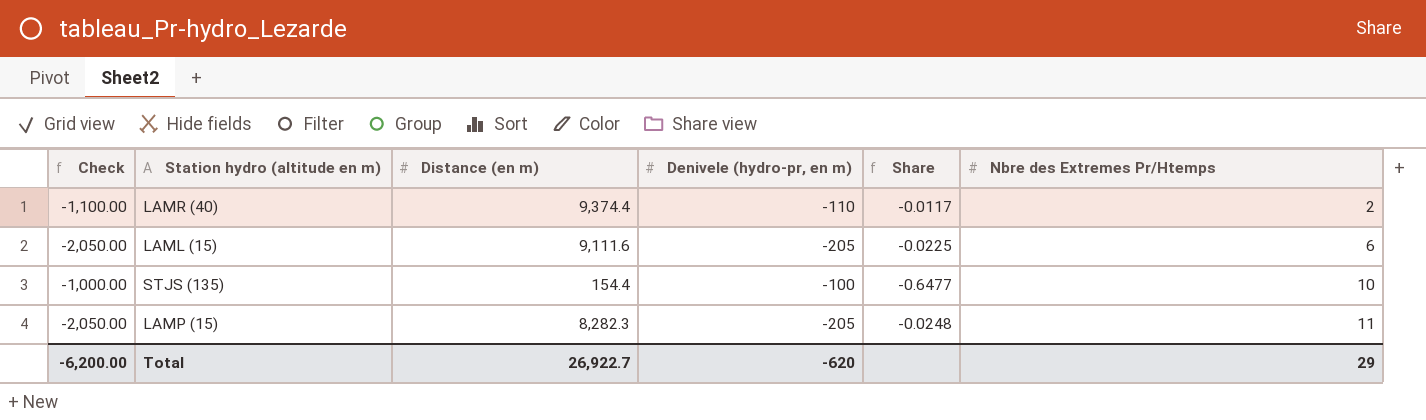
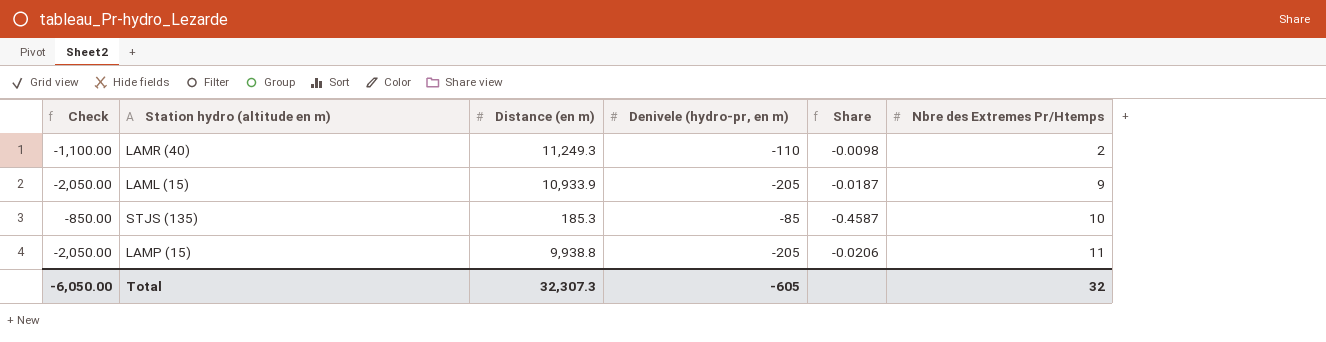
LAMR (40) | Distance (en m): 9,374.4 -> 11,249.3
LAMR (40) | Share: -0.0117 -> -0.0098
LAML (15) | Distance (en m): 9,111.6 -> 10,933.9
LAML (15) | Share: -0.0225 -> -0.0187
LAML (15) | Nbre des Extremes Pr/Htemps: 6 -> 9
STJS (135) | Check: -1,000.00 -> -850.00
STJS (135) | Distance (en m): 154.4 -> 185.3
STJS (135) | Denivele (hydro-pr, en m): -100 -> -85
STJS (135) | Share: -0.6477 -> -0.4587
LAMP (15) | Distance (en m): 8,282.3 -> 9,938.8
LAMP (15) | Share: -0.0248 -> -0.0206
Total | Check: -6,200.00 -> -6,050.00
Total | Distance (en m): 26,922.7 -> 32,307.3
Total | Denivele (hydro-pr, en m): -620 -> -605
Total | Nbre des Extremes Pr/Htemps: 29 -> 32

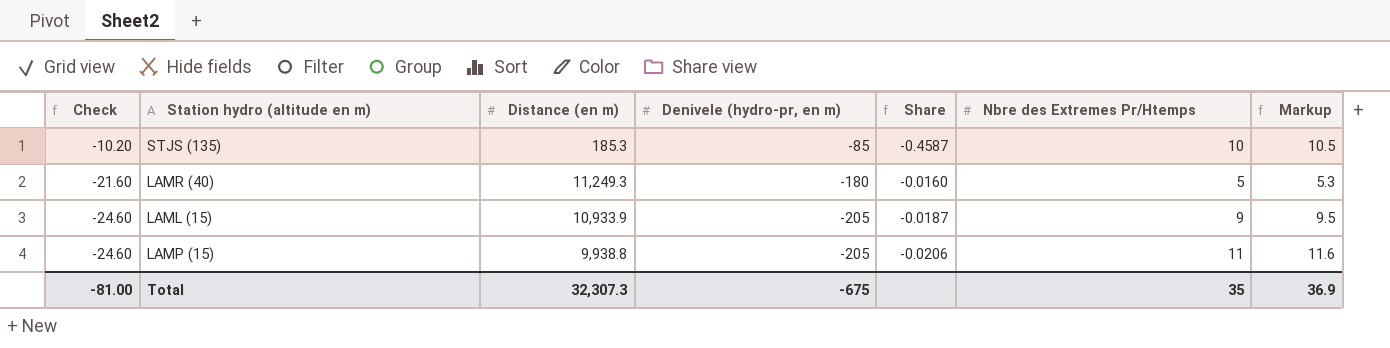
row order: Nbre des Extremes Pr/Htemps ascending -> Check descending
column Check | formula: [Denivele (hydro-pr, en m)] * 10 -> [Denivele (hydro-pr, en m)] * 0.12
column Markup | formula: none -> [Nbre des Extremes Pr/Htemps] * 1.05
LAMR (40) | Denivele (hydro-pr, en m): -110 -> -180
LAMR (40) | Share: -0.0098 -> -0.0160
LAMR (40) | Nbre des Extremes Pr/Htemps: 2 -> 5
Total | Check: -6,050.00 -> -81.00
Total | Denivele (hydro-pr, en m): -605 -> -675
Total | Nbre des Extremes Pr/Htemps: 32 -> 35

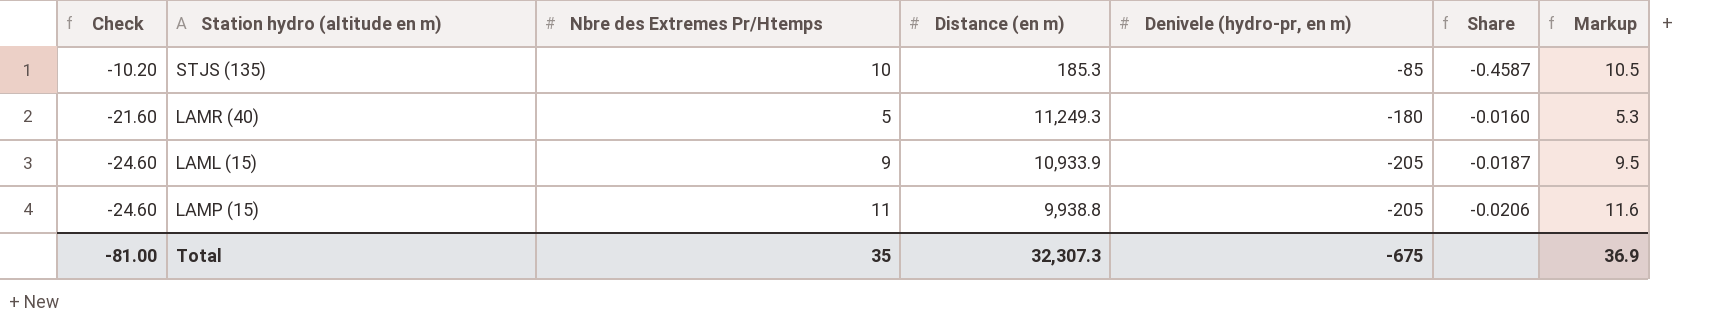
column Nbre des Extremes Pr/Htemps | position: 6 -> 3

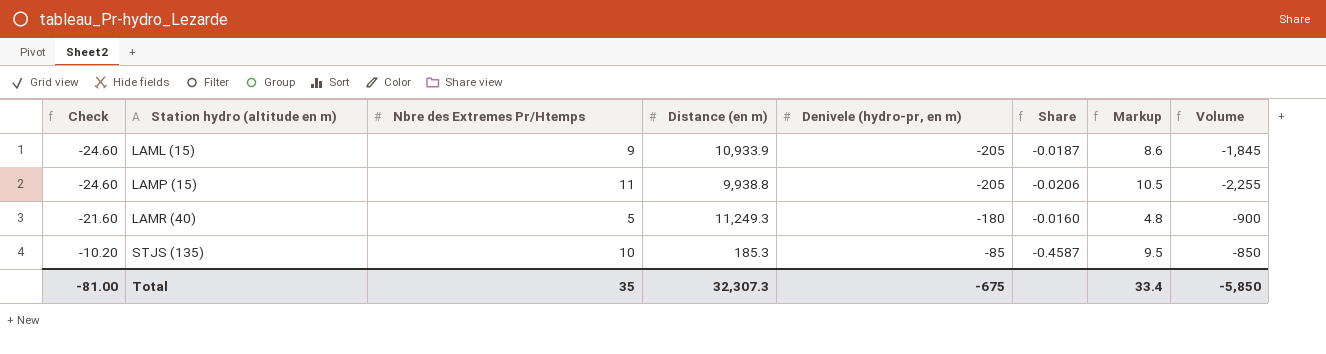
row order: Check descending -> Check ascending
column Markup | formula: [Nbre des Extremes Pr/Htemps] * 1.05 -> [Nbre des Extremes Pr/Htemps] * 0.95
column Volume | formula: none -> [Nbre des Extremes Pr/Htemps] * [Denivele (hydro-pr, en m)]
Total | Markup: 36.9 -> 33.4

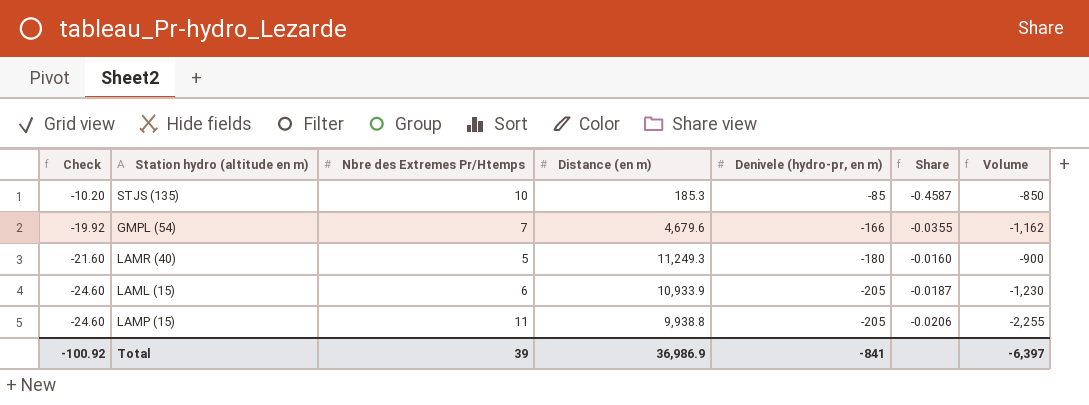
row order: Check ascending -> Check descending
column Markup | formula: [Nbre des Extremes Pr/Htemps] * 0.95 -> none
row GMPL (54): none -> -19.92 | 7 | 4,679.6 | -166 | -0.0355 | -1,162
LAML (15) | Nbre des Extremes Pr/Htemps: 9 -> 6
LAML (15) | Volume: -1,845 -> -1,230
Total | Check: -81.00 -> -100.92
Total | Nbre des Extremes Pr/Htemps: 35 -> 39
Total | Distance (en m): 32,307.3 -> 36,986.9
Total | Denivele (hydro-pr, en m): -675 -> -841
Total | Volume: -5,850 -> -6,397

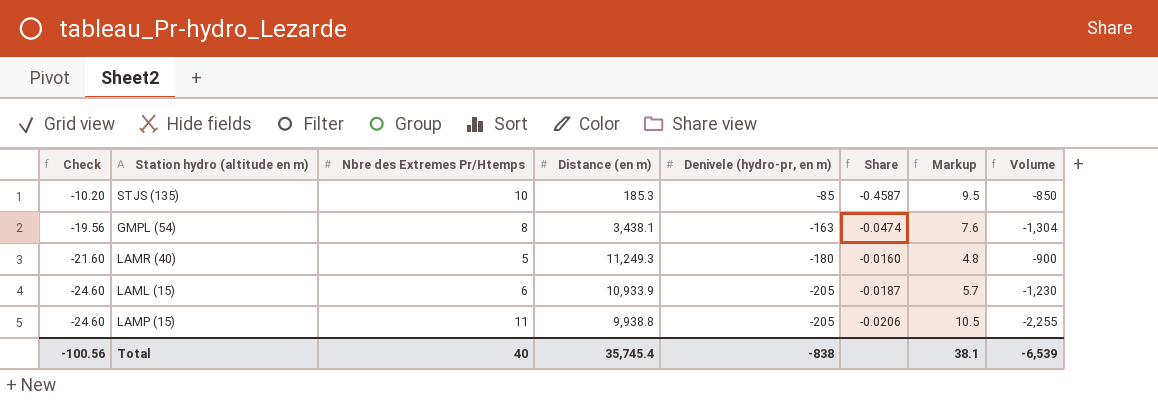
column Markup | formula: none -> [Nbre des Extremes Pr/Htemps] * 0.95
GMPL (54) | Check: -19.92 -> -19.56
GMPL (54) | Nbre des Extremes Pr/Htemps: 7 -> 8
GMPL (54) | Distance (en m): 4,679.6 -> 3,438.1
GMPL (54) | Denivele (hydro-pr, en m): -166 -> -163
GMPL (54) | Share: -0.0355 -> -0.0474
GMPL (54) | Volume: -1,162 -> -1,304
Total | Check: -100.92 -> -100.56
Total | Nbre des Extremes Pr/Htemps: 39 -> 40
Total | Distance (en m): 36,986.9 -> 35,745.4
Total | Denivele (hydro-pr, en m): -841 -> -838
Total | Volume: -6,397 -> -6,539

